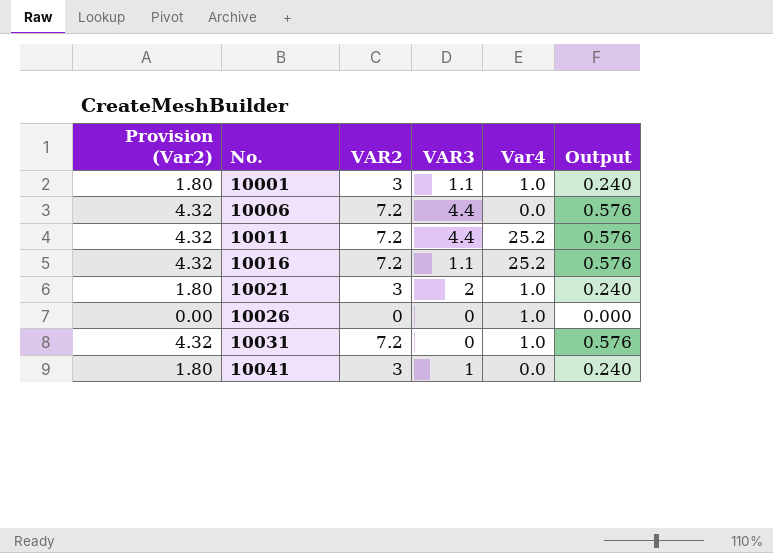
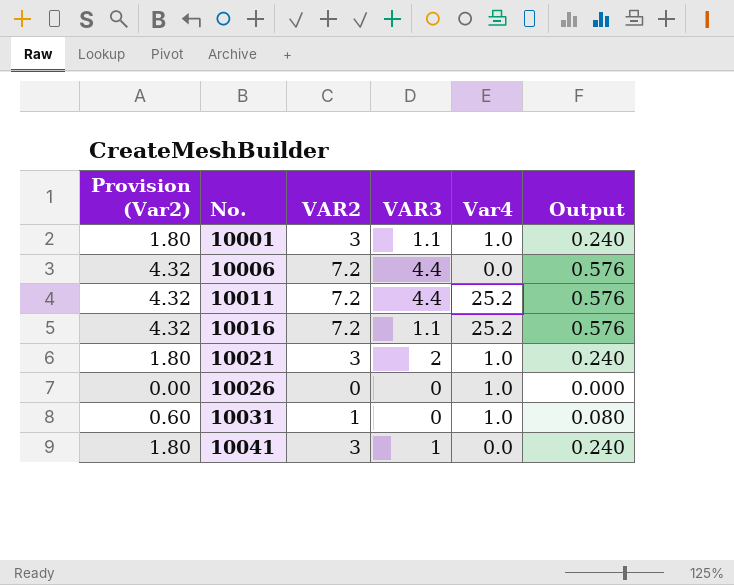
10031 | Provision (Var2): 4.32 -> 0.60
10031 | VAR2: 7.2 -> 1
10031 | Output: 0.576 -> 0.080

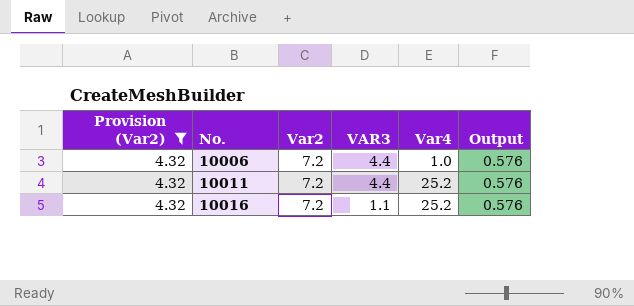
filter: none -> Provision (Var2) = 4.32
column name: VAR2 -> Var2
10006 | Var4: 0.0 -> 1.0

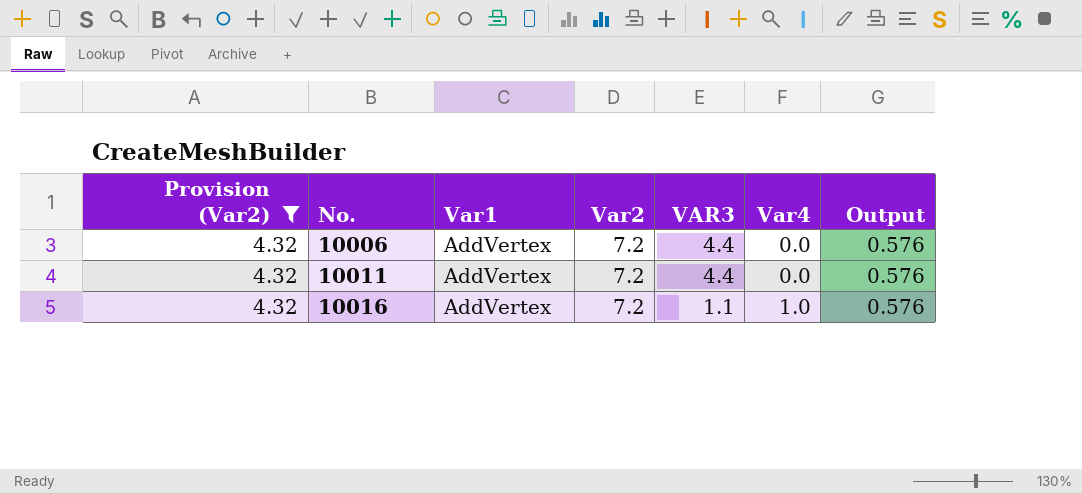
column Var1 | position: none -> 3
10006 | Var4: 1.0 -> 0.0
10011 | Var4: 25.2 -> 0.0
10016 | Var4: 25.2 -> 1.0

